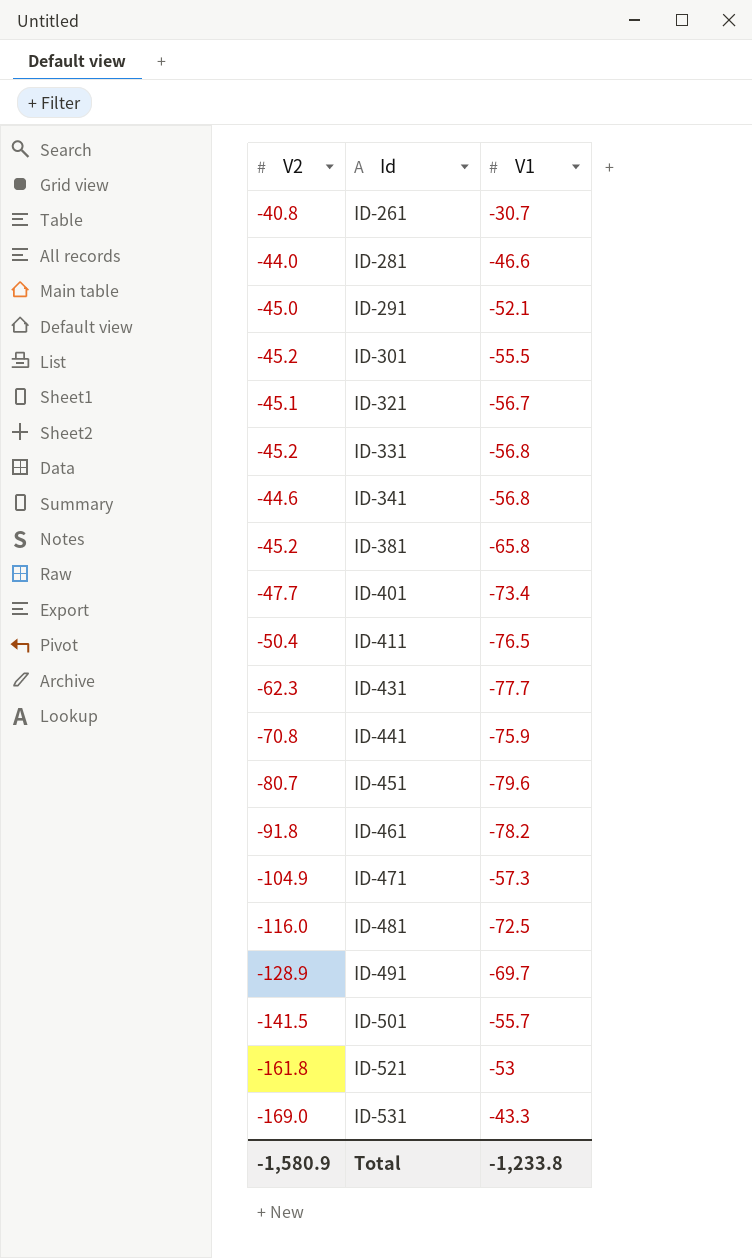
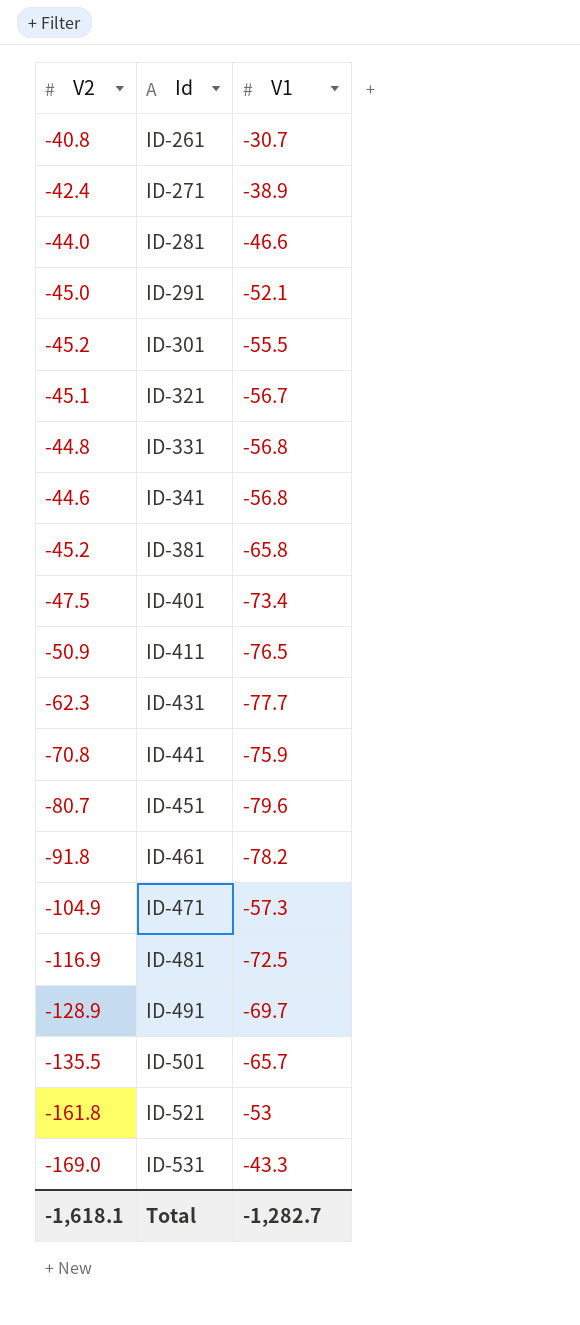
row ID-271: none -> -42.4 | -38.9
ID-331 | V2: -45.2 -> -44.8
ID-401 | V2: -47.7 -> -47.5
ID-411 | V2: -50.4 -> -50.9
ID-481 | V2: -116.0 -> -116.9
ID-501 | V2: -141.5 -> -135.5
ID-501 | V1: -55.7 -> -65.7
Total | V2: -1,580.9 -> -1,618.1
Total | V1: -1,233.8 -> -1,282.7

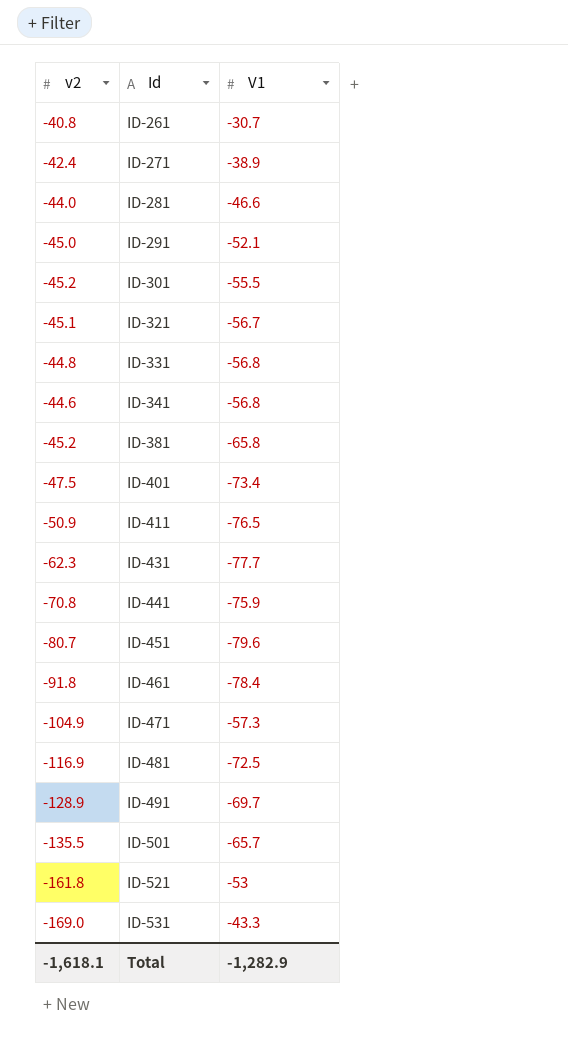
column name: V2 -> v2
ID-461 | V1: -78.2 -> -78.4
Total | V1: -1,282.7 -> -1,282.9

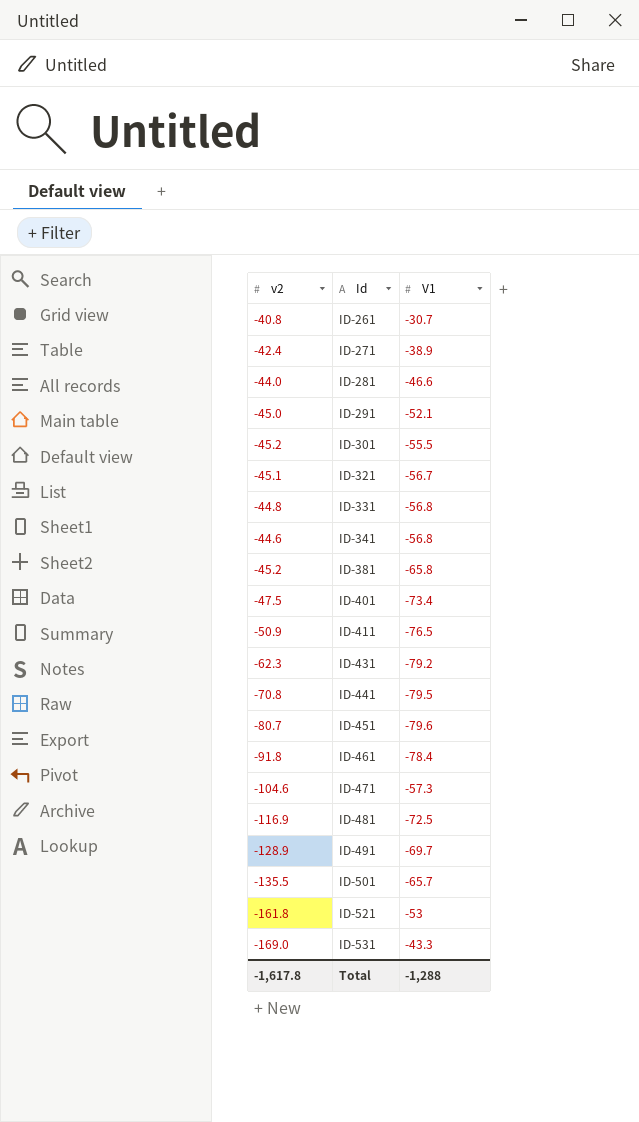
ID-431 | V1: -77.7 -> -79.2
ID-441 | V1: -75.9 -> -79.5
ID-471 | v2: -104.9 -> -104.6
Total | v2: -1,618.1 -> -1,617.8
Total | V1: -1,282.9 -> -1,288

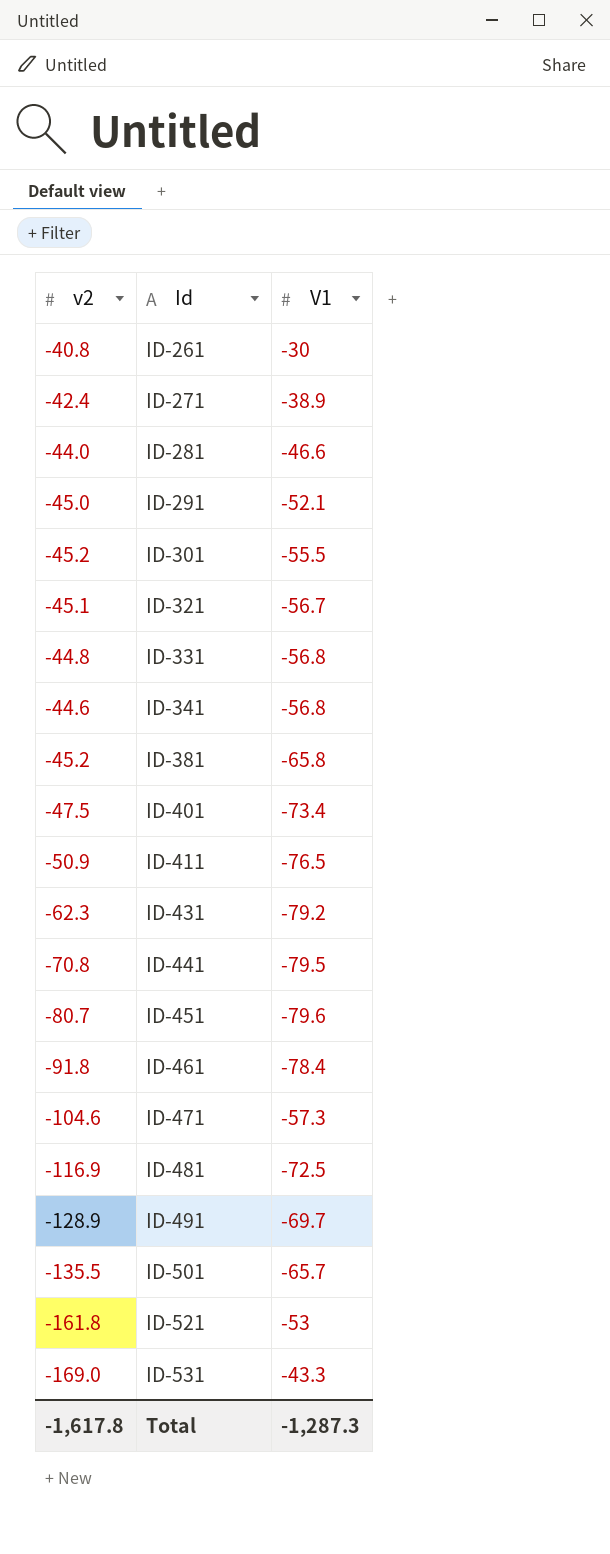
ID-261 | V1: -30.7 -> -30
Total | V1: -1,288 -> -1,287.3

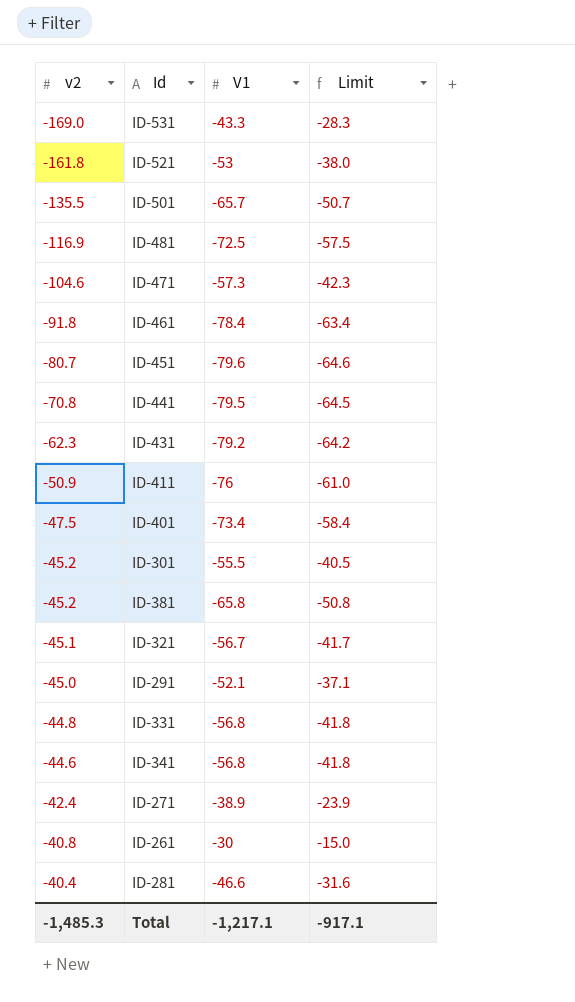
row order: Id ascending -> v2 ascending
column Limit | formula: none -> [V1] + 15
row ID-491: -128.9 | -69.7 -> none
ID-411 | V1: -76.5 -> -76
ID-281 | v2: -44.0 -> -40.4
Total | v2: -1,617.8 -> -1,485.3
Total | V1: -1,287.3 -> -1,217.1

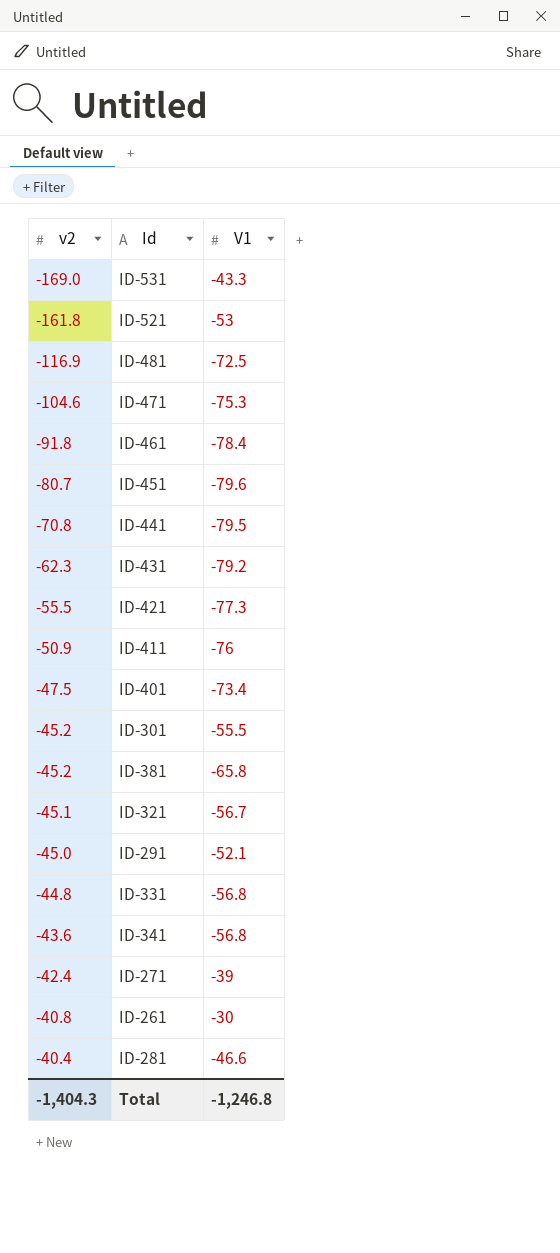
column Limit | formula: [V1] + 15 -> none
row ID-501: -135.5 | -65.7 | -50.7 -> none
ID-471 | V1: -57.3 -> -75.3
row ID-421: none -> -55.5 | -77.3
ID-341 | v2: -44.6 -> -43.6
ID-271 | V1: -38.9 -> -39
Total | v2: -1,485.3 -> -1,404.3
Total | V1: -1,217.1 -> -1,246.8

